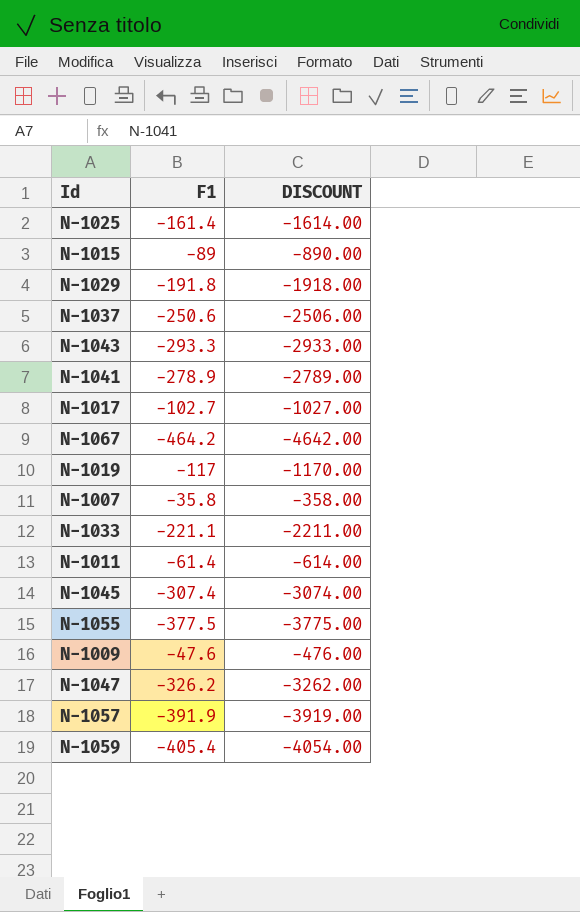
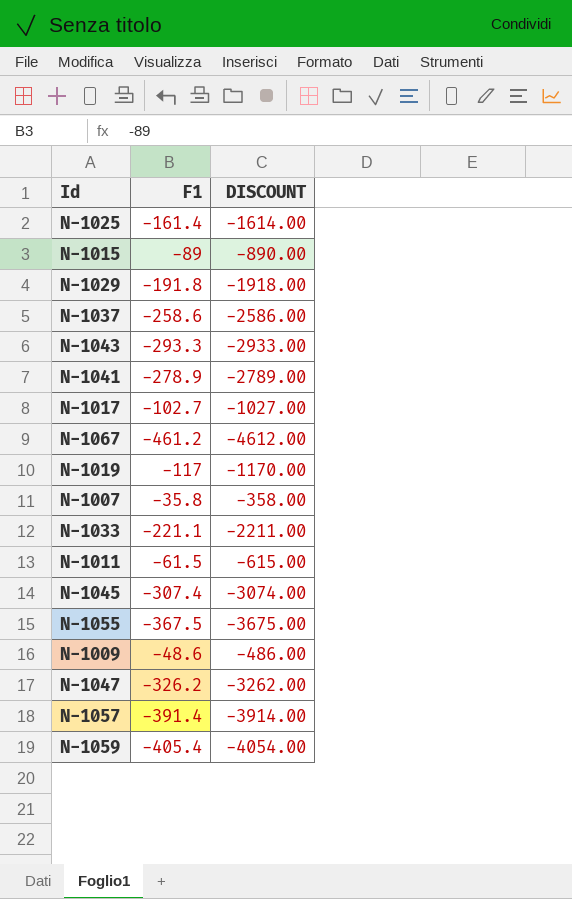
N-1037 | F1: -250.6 -> -258.6
N-1037 | DISCOUNT: -2506.00 -> -2586.00
N-1067 | F1: -464.2 -> -461.2
N-1067 | DISCOUNT: -4642.00 -> -4612.00
N-1011 | F1: -61.4 -> -61.5
N-1011 | DISCOUNT: -614.00 -> -615.00
N-1055 | F1: -377.5 -> -367.5
N-1055 | DISCOUNT: -3775.00 -> -3675.00
N-1009 | F1: -47.6 -> -48.6
N-1009 | DISCOUNT: -476.00 -> -486.00
N-1057 | F1: -391.9 -> -391.4
N-1057 | DISCOUNT: -3919.00 -> -3914.00

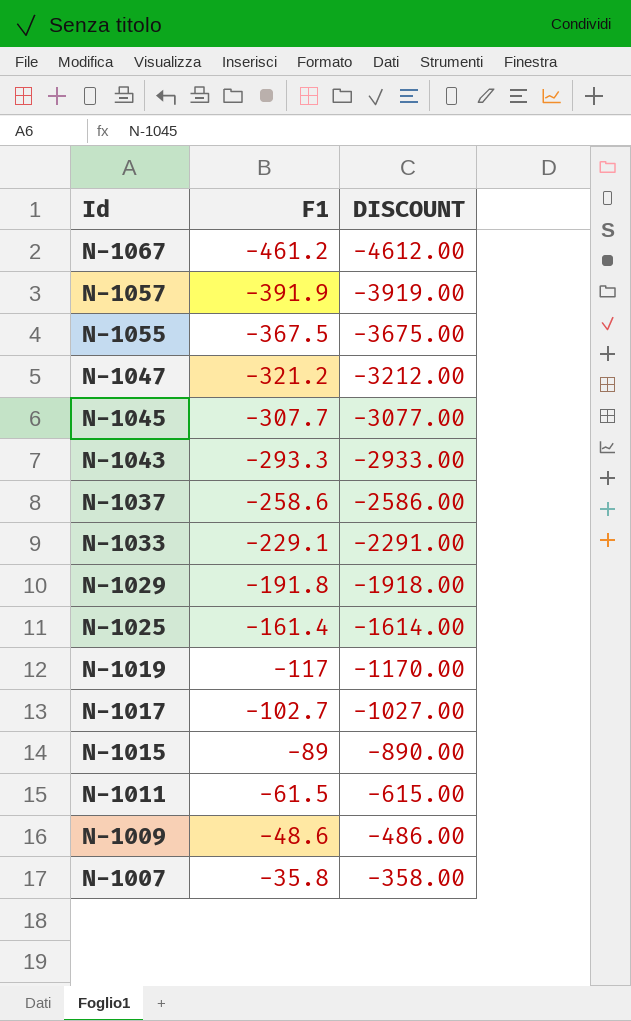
row order: none -> Id descending
row N-1041: -278.9 | -2789.00 -> none
row N-1059: -405.4 | -4054.00 -> none
N-1057 | F1: -391.4 -> -391.9
N-1057 | DISCOUNT: -3914.00 -> -3919.00
N-1047 | F1: -326.2 -> -321.2
N-1047 | DISCOUNT: -3262.00 -> -3212.00
N-1045 | F1: -307.4 -> -307.7
N-1045 | DISCOUNT: -3074.00 -> -3077.00
N-1033 | F1: -221.1 -> -229.1
N-1033 | DISCOUNT: -2211.00 -> -2291.00

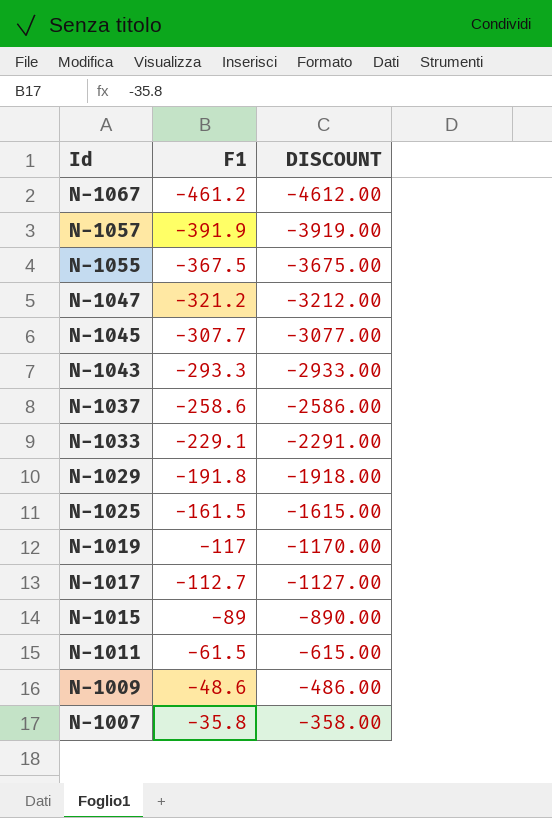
N-1025 | F1: -161.4 -> -161.5
N-1025 | DISCOUNT: -1614.00 -> -1615.00
N-1017 | F1: -102.7 -> -112.7
N-1017 | DISCOUNT: -1027.00 -> -1127.00

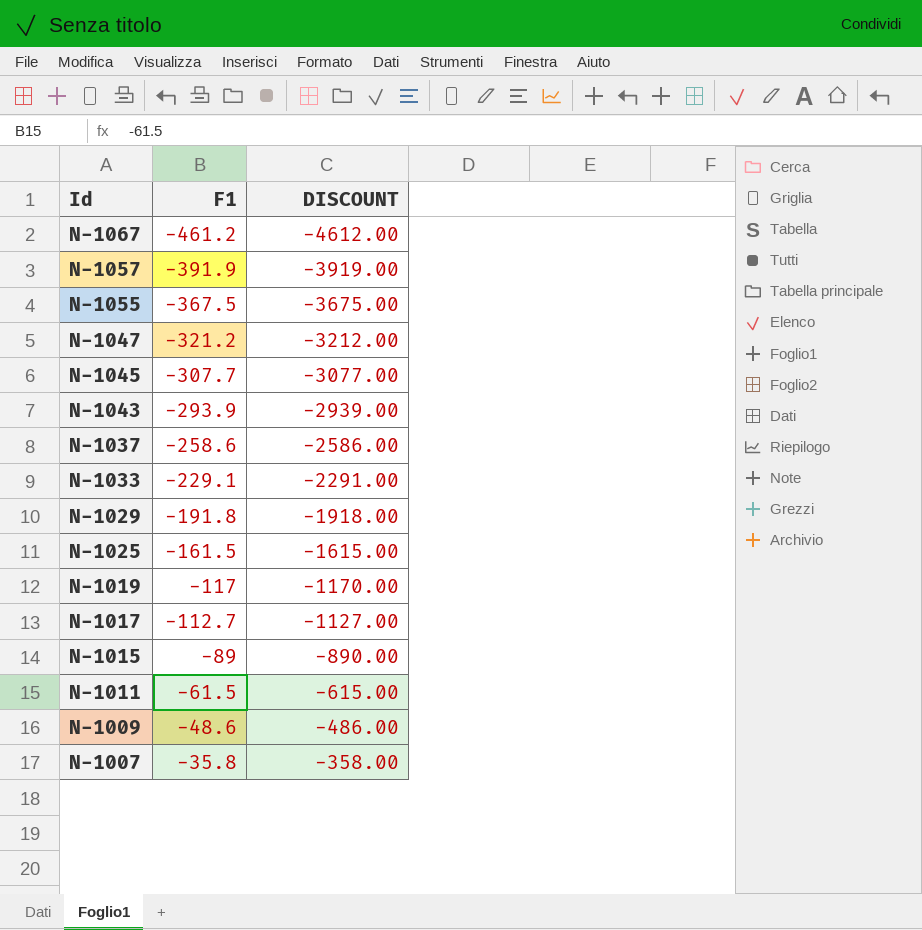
N-1043 | F1: -293.3 -> -293.9
N-1043 | DISCOUNT: -2933.00 -> -2939.00

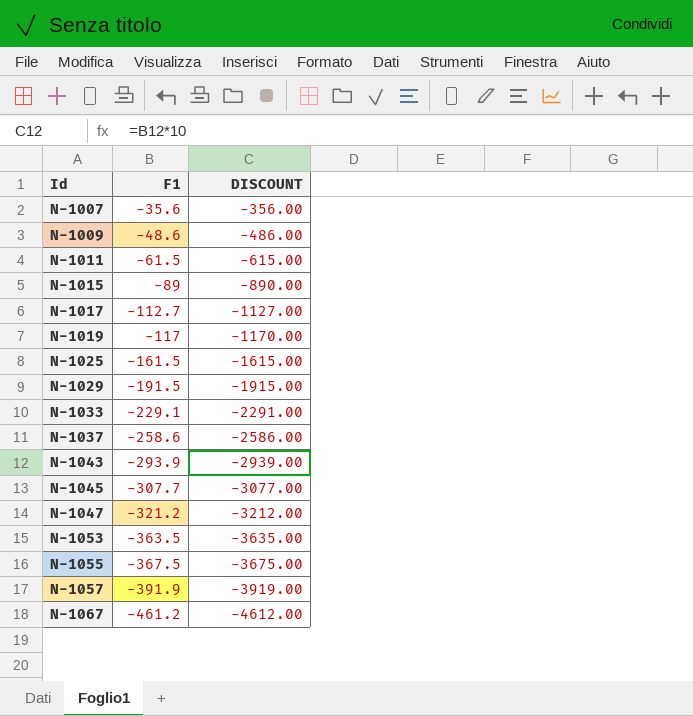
row order: Id descending -> Id ascending
N-1007 | F1: -35.8 -> -35.6
N-1007 | DISCOUNT: -358.00 -> -356.00
N-1029 | F1: -191.8 -> -191.5
N-1029 | DISCOUNT: -1918.00 -> -1915.00
row N-1053: none -> -363.5 | -3635.00

